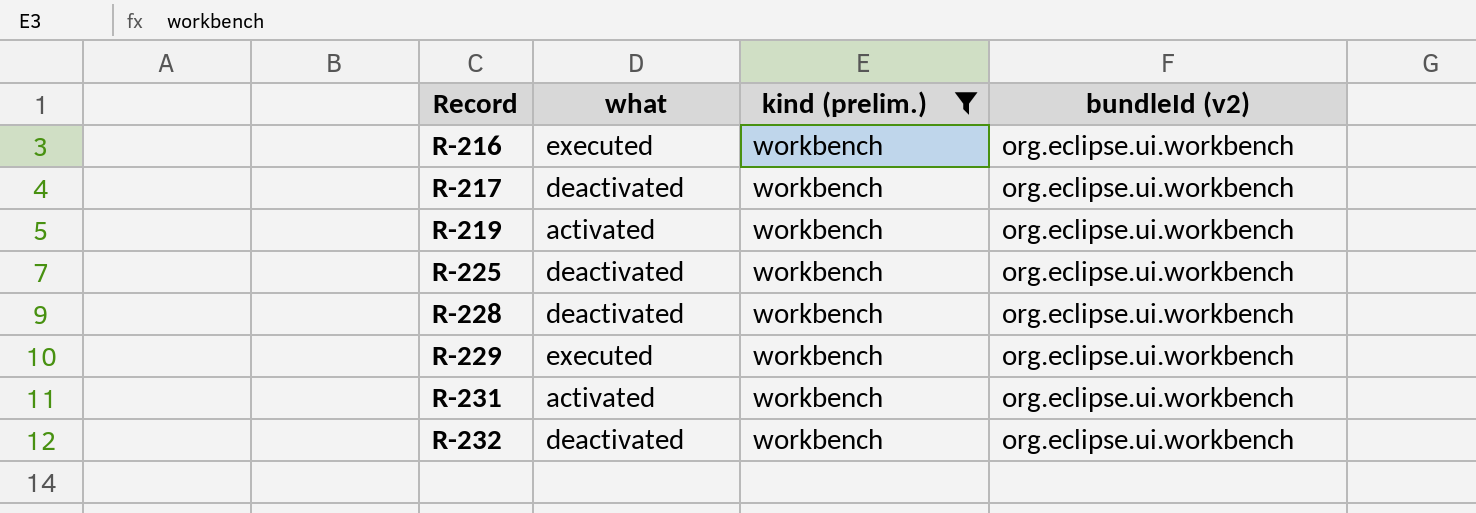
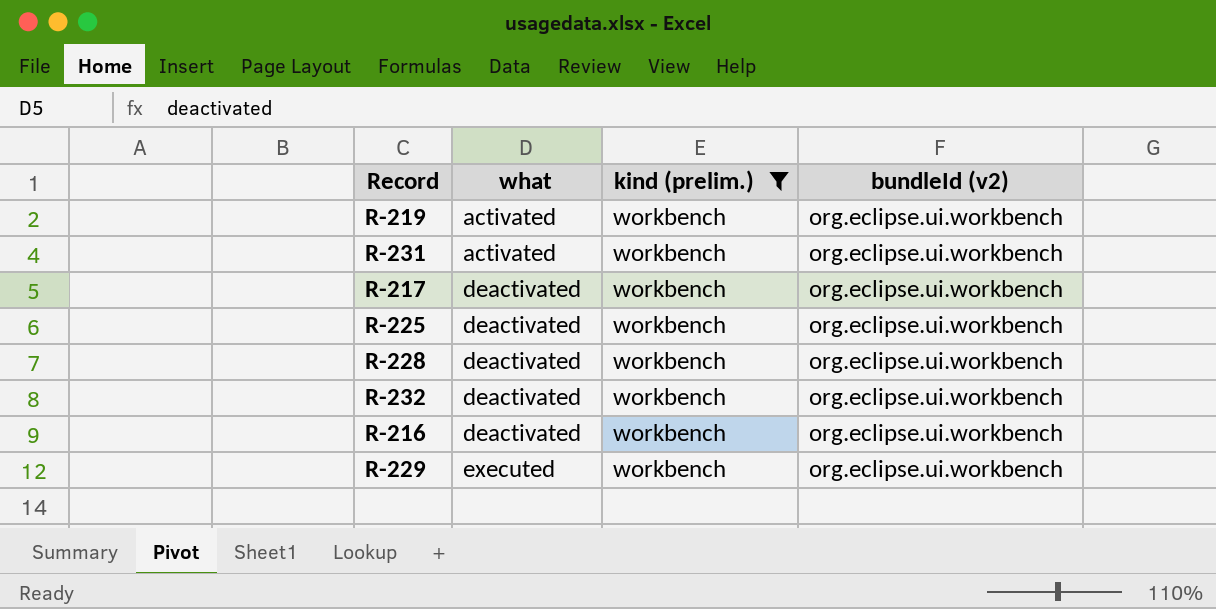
row order: Record ascending -> what ascending
R-216 | what: executed -> deactivated

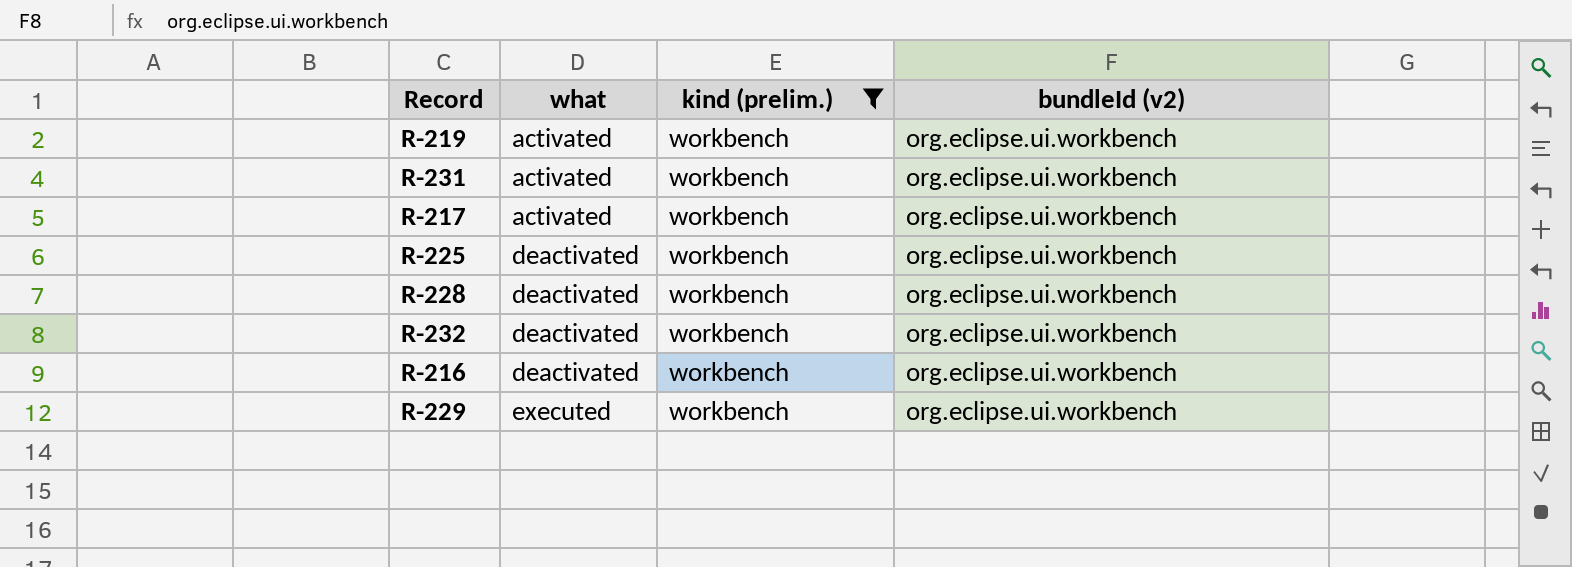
R-217 | what: deactivated -> activated

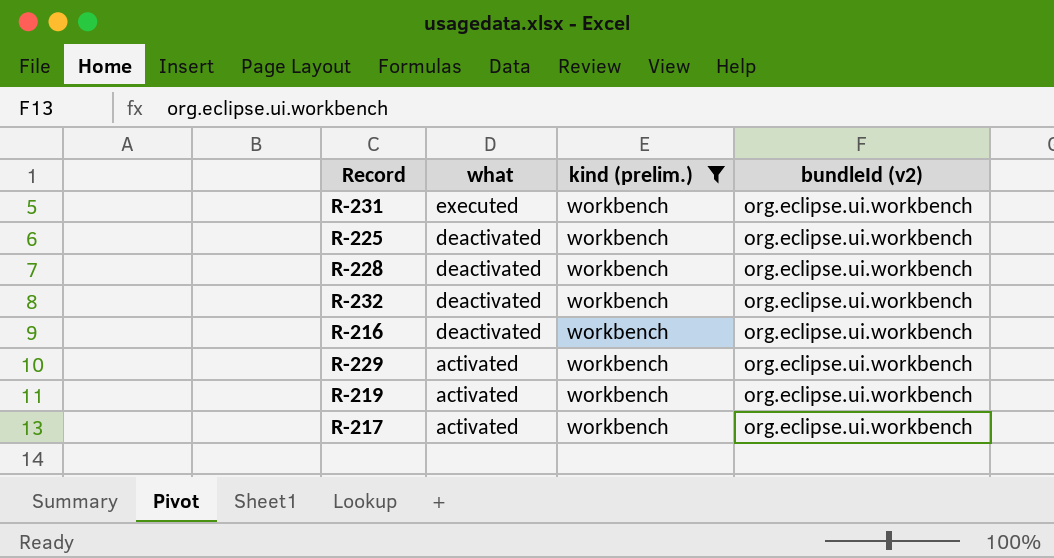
row order: what ascending -> what descending
R-231 | what: activated -> executed
R-229 | what: executed -> activated

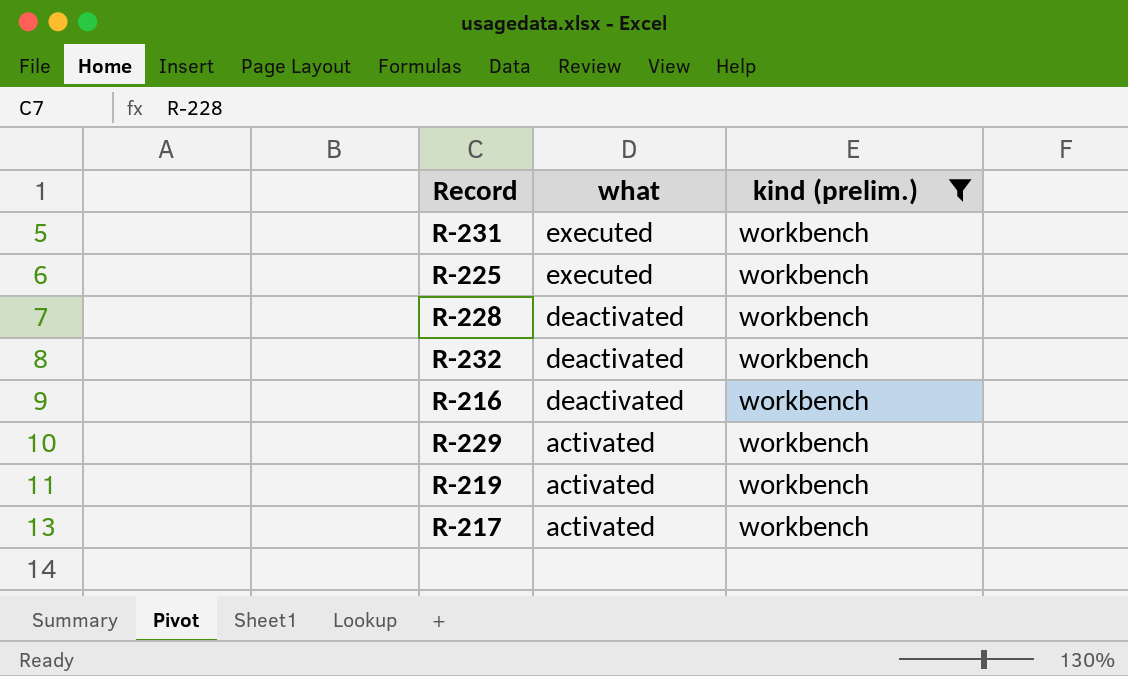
column bundleId (v2) | position: 4 -> none
R-225 | what: deactivated -> executed

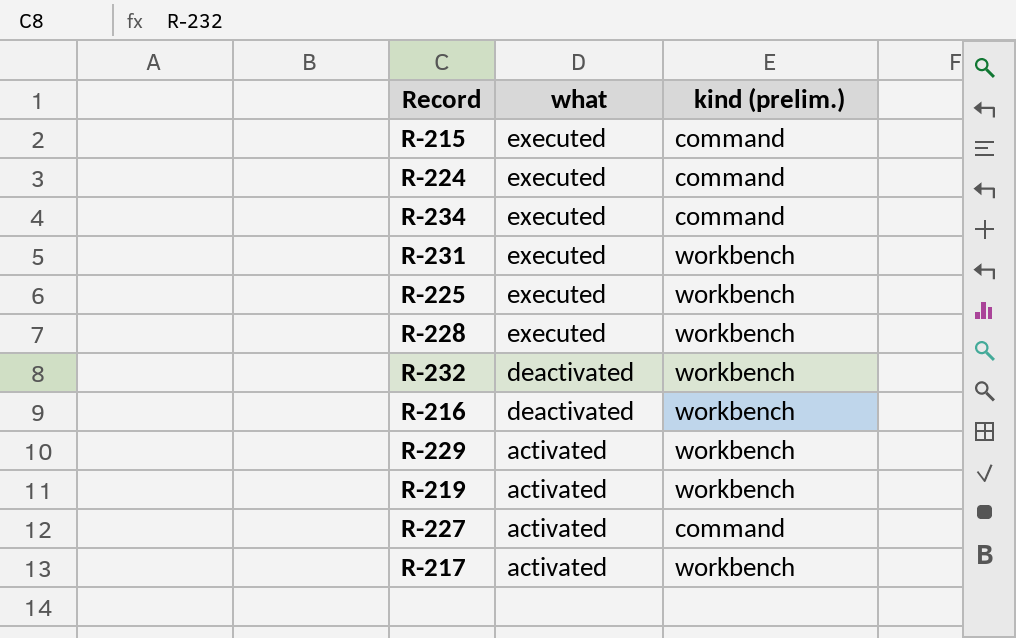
filter: kind (prelim.) = workbench -> none
R-228 | what: deactivated -> executed

